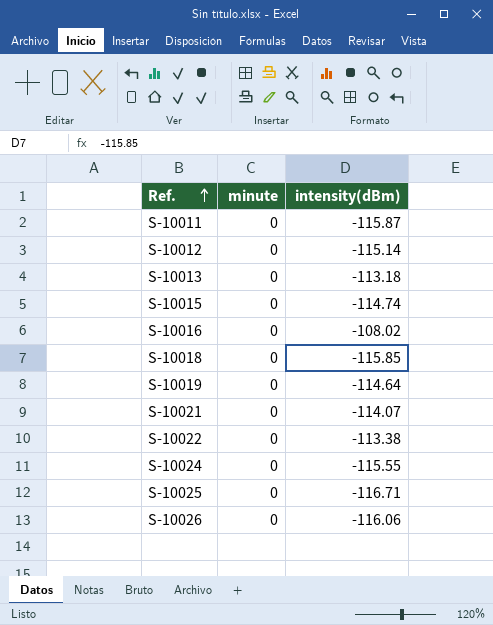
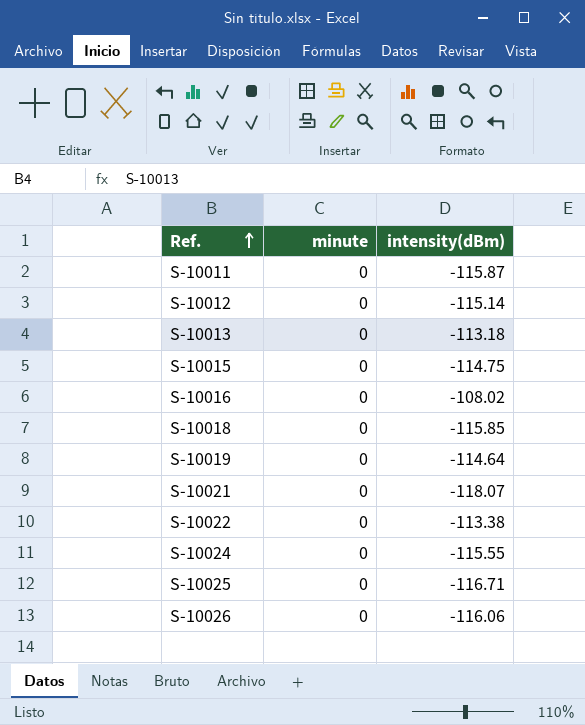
S-10015 | intensity(dBm): -114.74 -> -114.75
S-10021 | intensity(dBm): -114.07 -> -118.07

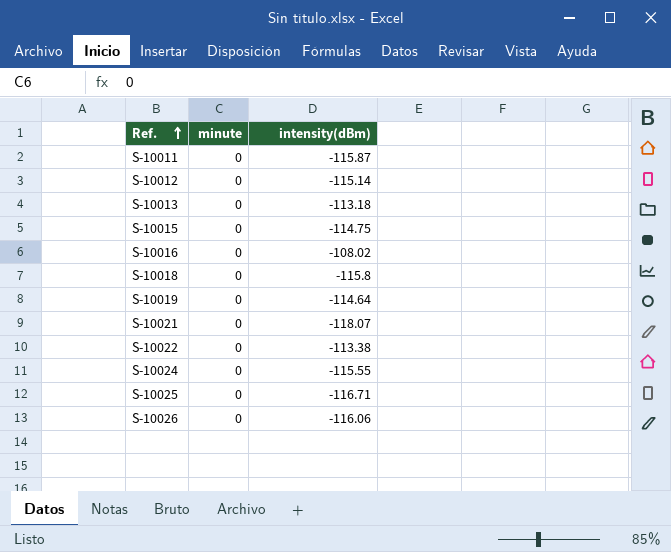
S-10018 | intensity(dBm): -115.85 -> -115.8

